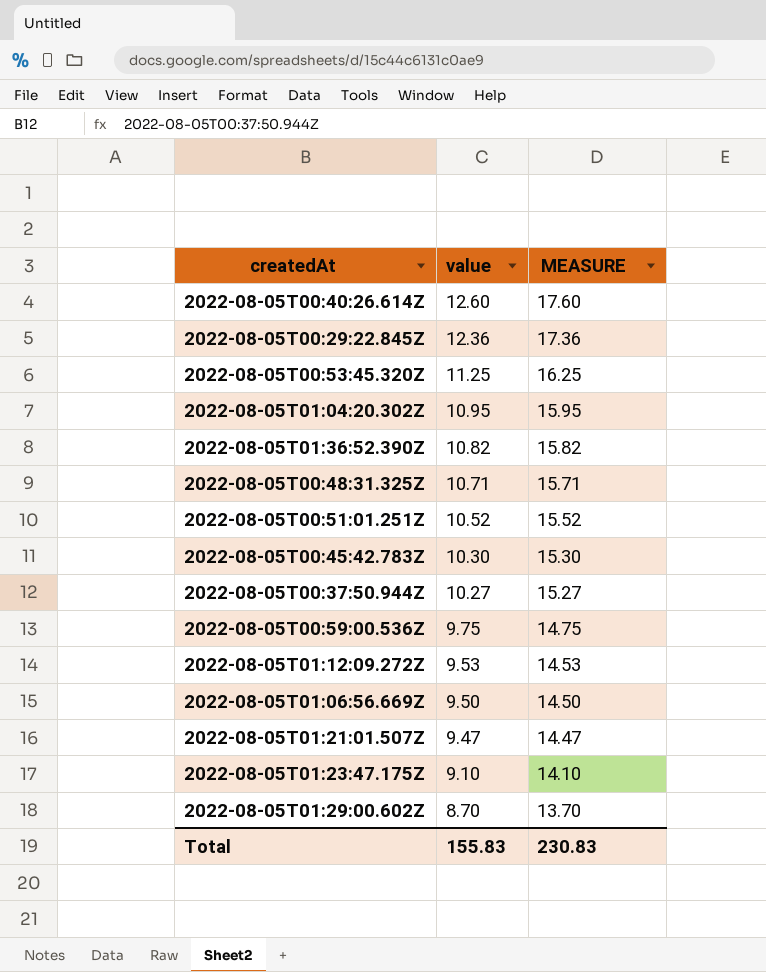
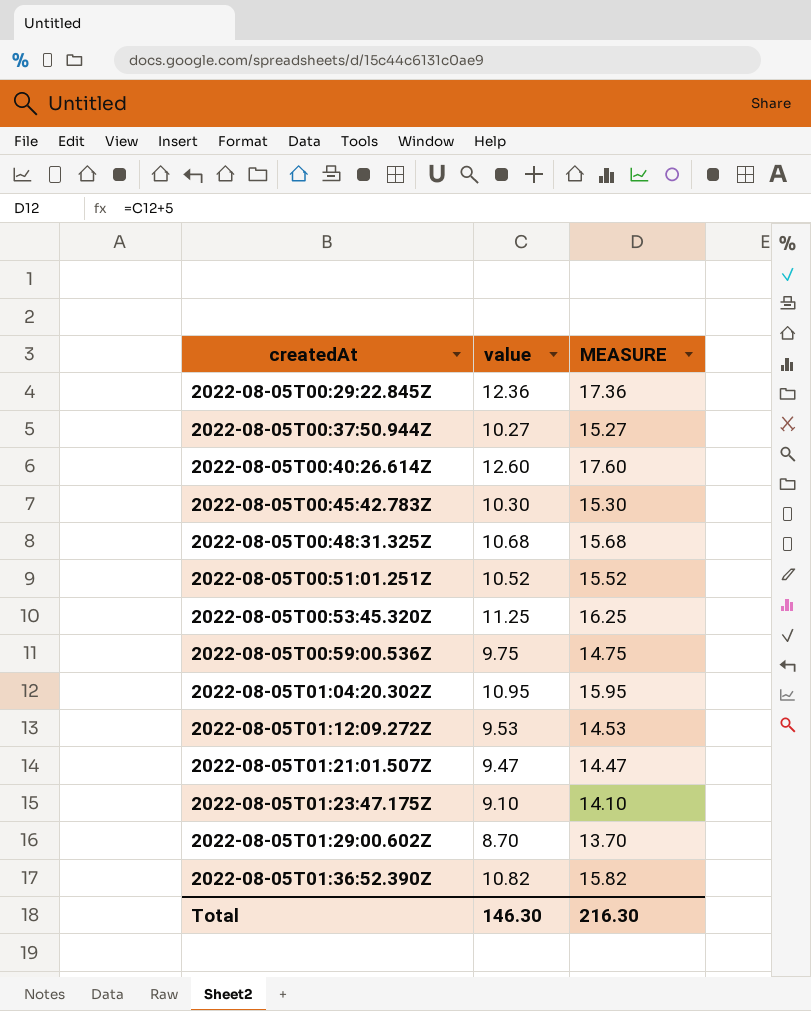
row order: value descending -> createdAt ascending
row 2022-08-05T01:06:56.669Z: 9.50 | 14.50 -> none
2022-08-05T00:48:31.325Z | value: 10.71 -> 10.68
2022-08-05T00:48:31.325Z | MEASURE: 15.71 -> 15.68
Total | value: 155.83 -> 146.30
Total | MEASURE: 230.83 -> 216.30

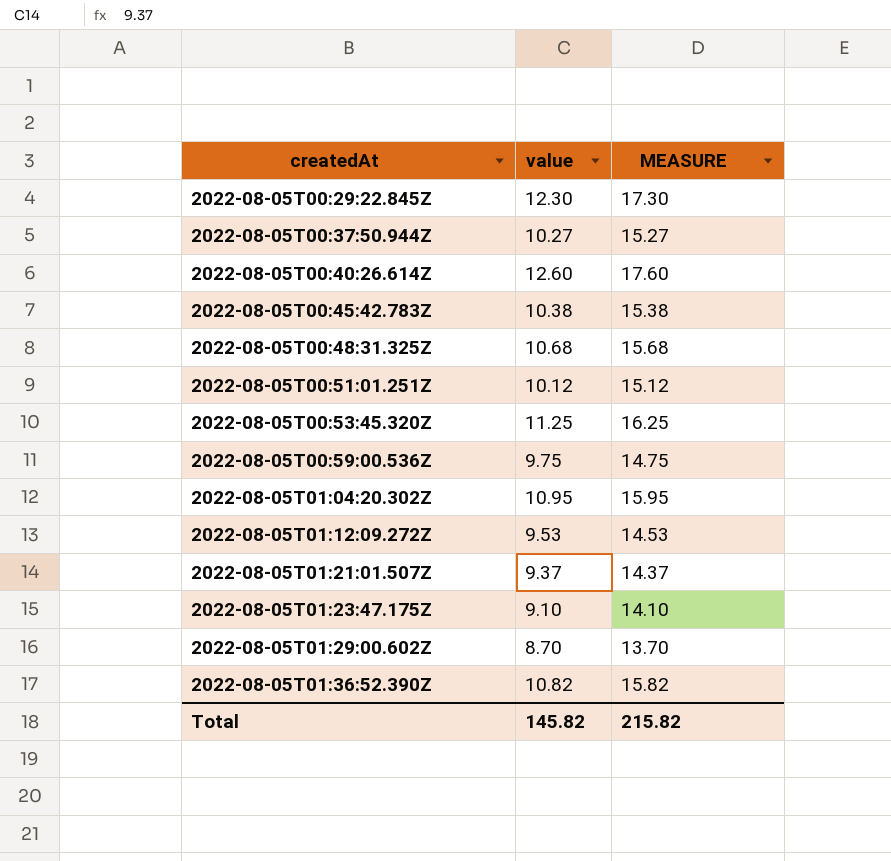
2022-08-05T00:29:22.845Z | value: 12.36 -> 12.30
2022-08-05T00:29:22.845Z | MEASURE: 17.36 -> 17.30
2022-08-05T00:45:42.783Z | value: 10.30 -> 10.38
2022-08-05T00:45:42.783Z | MEASURE: 15.30 -> 15.38
2022-08-05T00:51:01.251Z | value: 10.52 -> 10.12
2022-08-05T00:51:01.251Z | MEASURE: 15.52 -> 15.12
2022-08-05T01:21:01.507Z | value: 9.47 -> 9.37
2022-08-05T01:21:01.507Z | MEASURE: 14.47 -> 14.37
Total | value: 146.30 -> 145.82
Total | MEASURE: 216.30 -> 215.82

